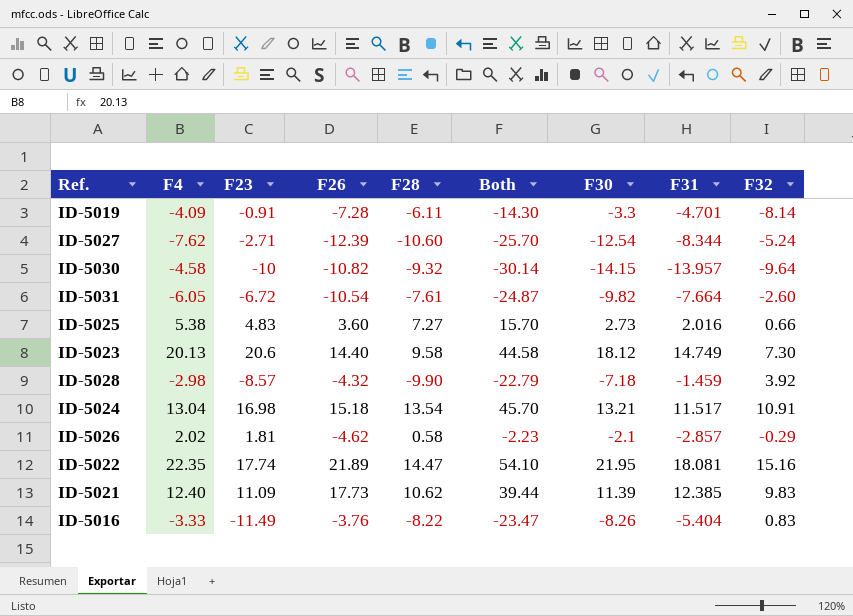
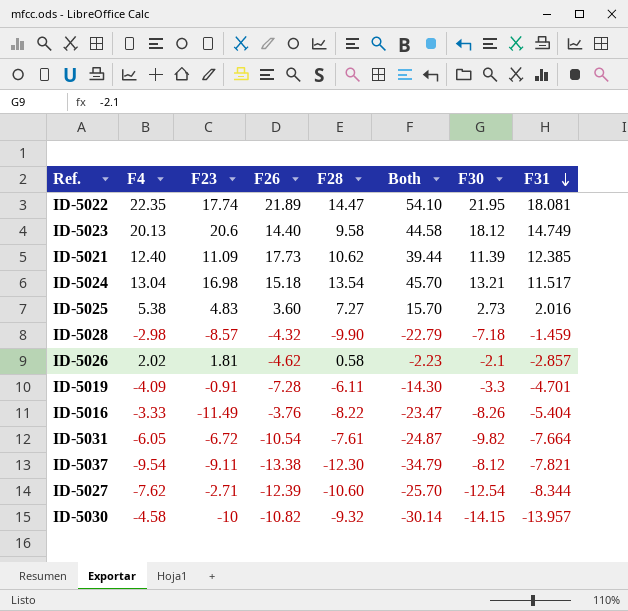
row order: none -> F31 descending
column F32 | position: 9 -> none
row ID-5037: none -> -9.54 | -9.11 | -13.38 | -12.30 | -34.79 | -8.12 | -7.821

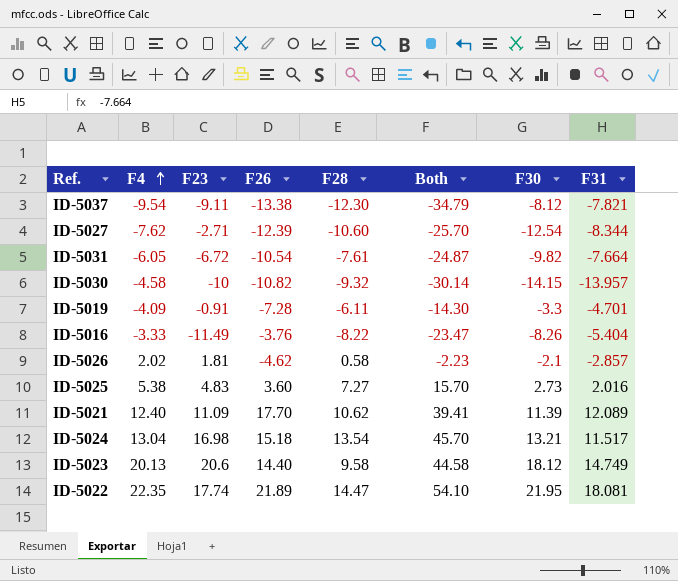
row order: F31 descending -> F4 ascending
row ID-5028: -2.98 | -8.57 | -4.32 | -9.90 | -22.79 | -7.18 | -1.459 -> none
ID-5021 | F26: 17.73 -> 17.70
ID-5021 | Both: 39.44 -> 39.41
ID-5021 | F31: 12.385 -> 12.089

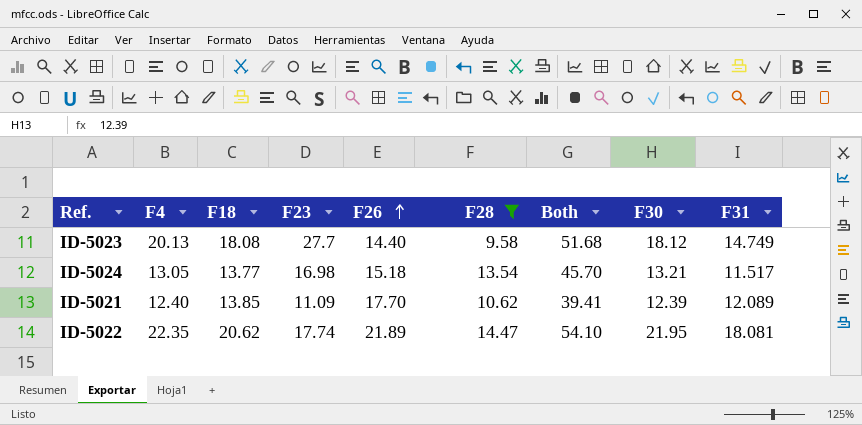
filter: none -> F28 >= 9.58
row order: F4 ascending -> F26 ascending
column F18 | position: none -> 3
ID-5023 | F23: 20.6 -> 27.7
ID-5023 | Both: 44.58 -> 51.68
ID-5024 | F4: 13.04 -> 13.05
ID-5021 | F30: 11.39 -> 12.39

